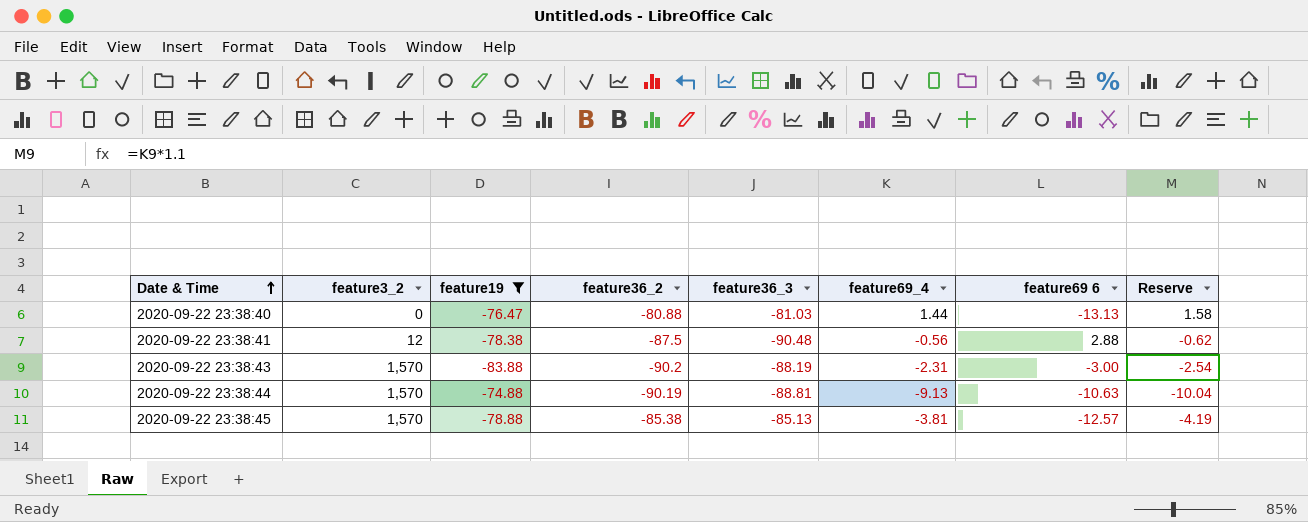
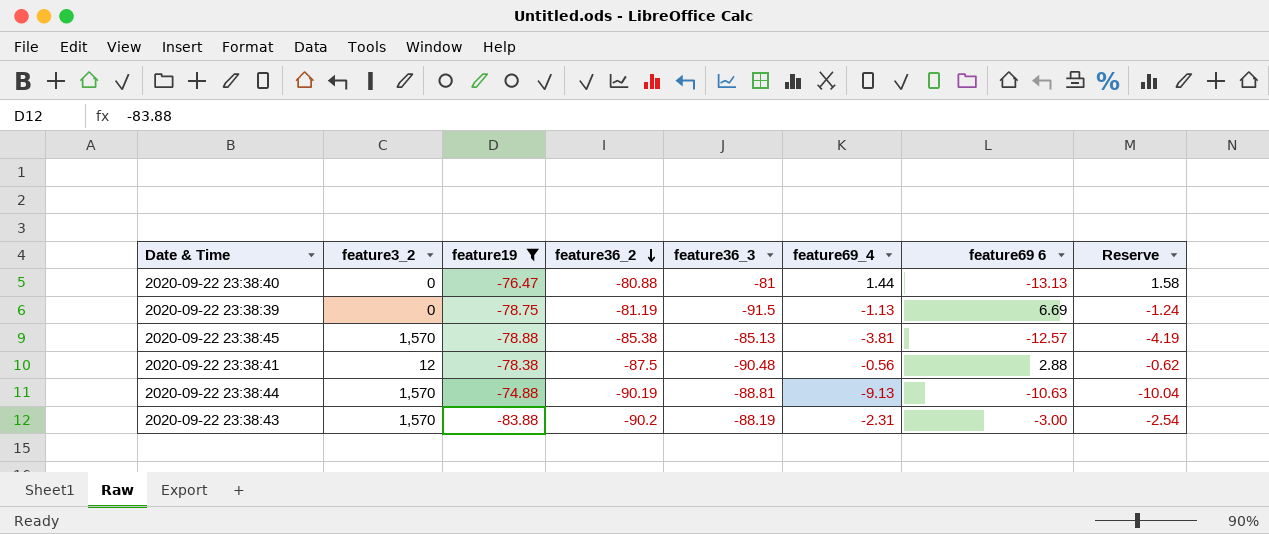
row order: Date & Time ascending -> feature36_2 descending
2020-09-22 23:38:40 | feature36_3: -81.03 -> -81
row 2020-09-22 23:38:39: none -> 0 | -78.75 | -81.19 | -91.5 | -1.13 | 6.69 | -1.24

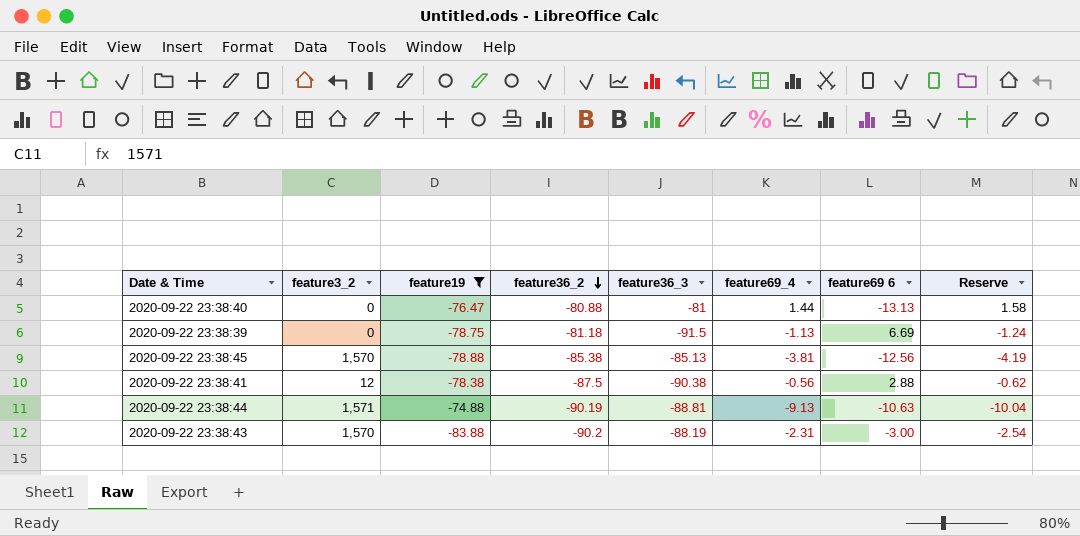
2020-09-22 23:38:39 | feature36_2: -81.19 -> -81.18
2020-09-22 23:38:45 | feature69 6: -12.57 -> -12.56
2020-09-22 23:38:41 | feature36_3: -90.48 -> -90.38
2020-09-22 23:38:44 | feature3_2: 1,570 -> 1,571

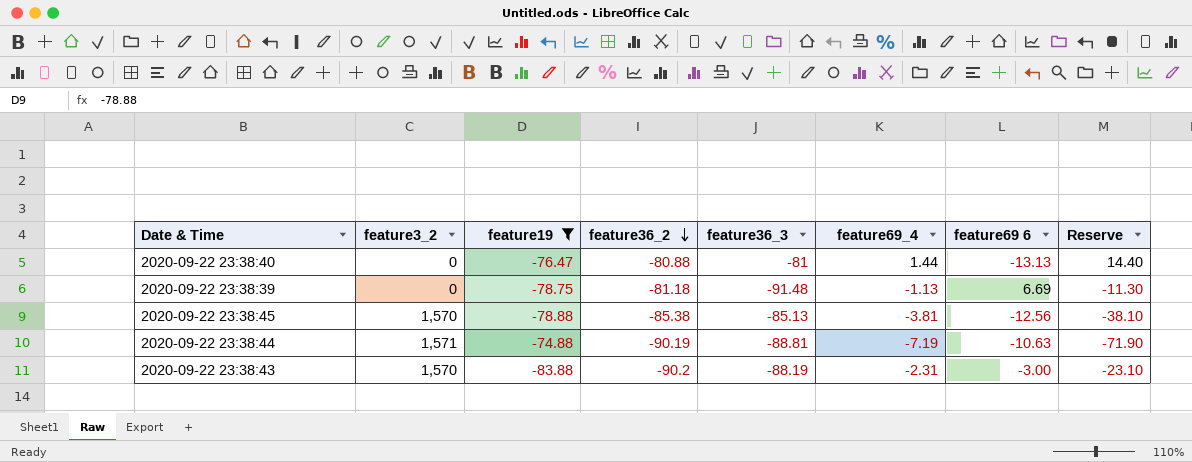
column Reserve | formula: [feature69_4] * 1.1 -> [feature69_4] * 10
row 2020-09-22 23:38:41: 12 | -78.38 | -87.5 | -90.38 | -0.56 | 2.88 | -0.62 -> none
2020-09-22 23:38:39 | feature36_3: -91.5 -> -91.48
2020-09-22 23:38:44 | feature69_4: -9.13 -> -7.19

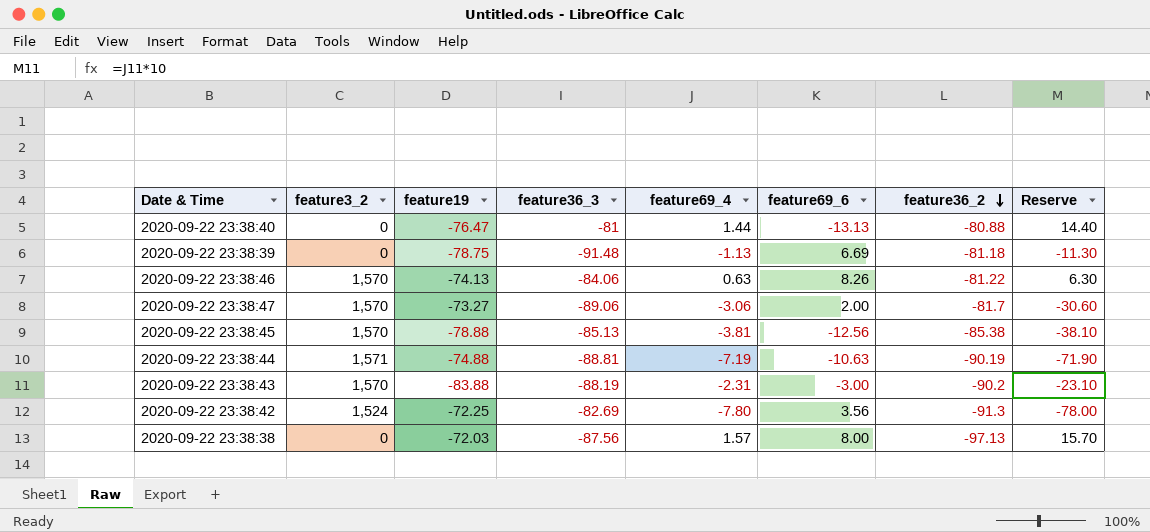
filter: feature19 <= -74.88 -> none
column name: feature69 6 -> feature69_6
column feature36_2 | position: 4 -> 7

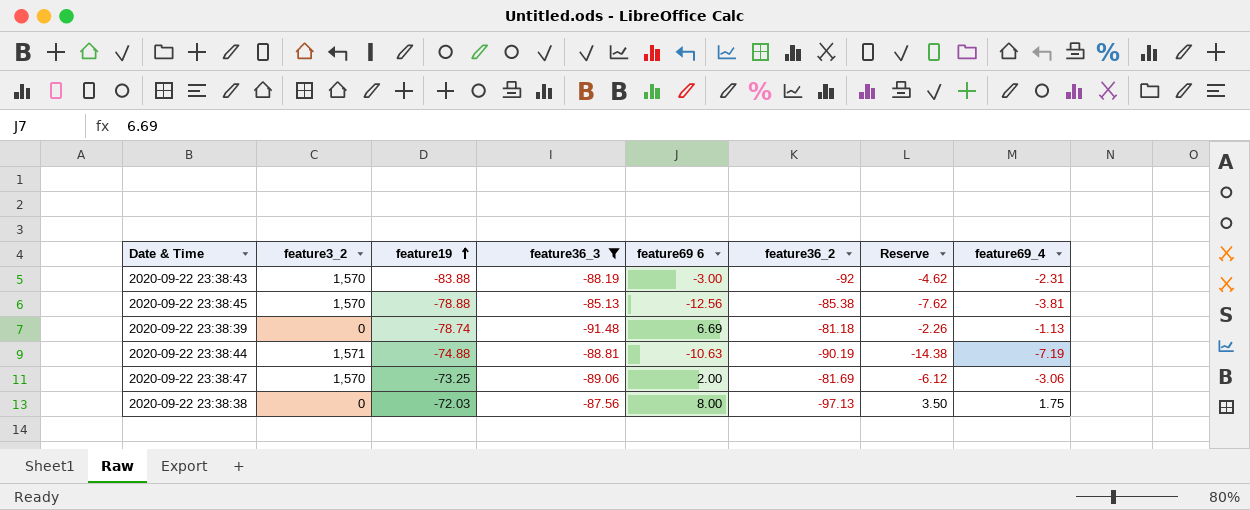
filter: none -> feature36_3 <= -85.13
row order: feature36_2 descending -> feature19 ascending
column name: feature69_6 -> feature69 6
column Reserve | formula: [feature69_4] * 10 -> [feature69_4] * 2
column feature69_4 | position: 5 -> 8
2020-09-22 23:38:43 | feature36_2: -90.2 -> -92
2020-09-22 23:38:39 | feature19: -78.75 -> -78.74
2020-09-22 23:38:47 | feature19: -73.27 -> -73.25
2020-09-22 23:38:47 | feature36_2: -81.7 -> -81.69
2020-09-22 23:38:38 | feature69_4: 1.57 -> 1.75

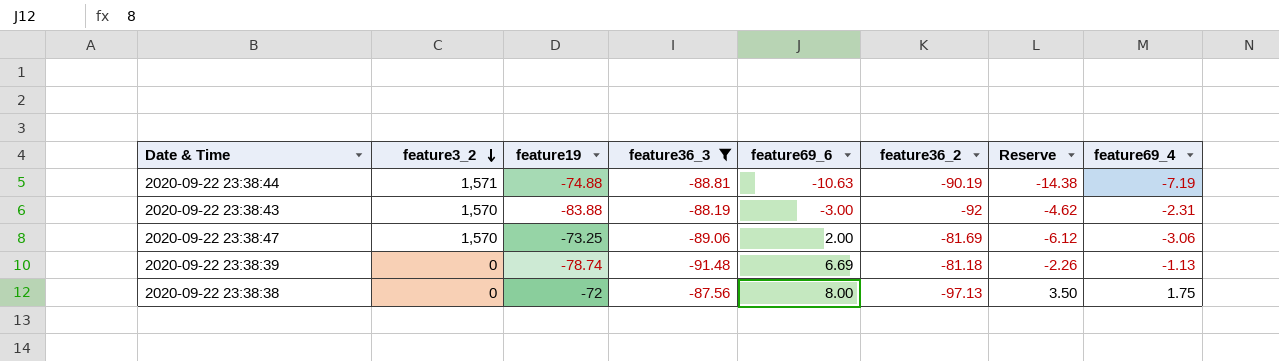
row order: feature19 ascending -> feature3_2 descending
column name: feature69 6 -> feature69_6
row 2020-09-22 23:38:45: 1,570 | -78.88 | -85.13 | -12.56 | -85.38 | -7.62 | -3.81 -> none
2020-09-22 23:38:38 | feature19: -72.03 -> -72

